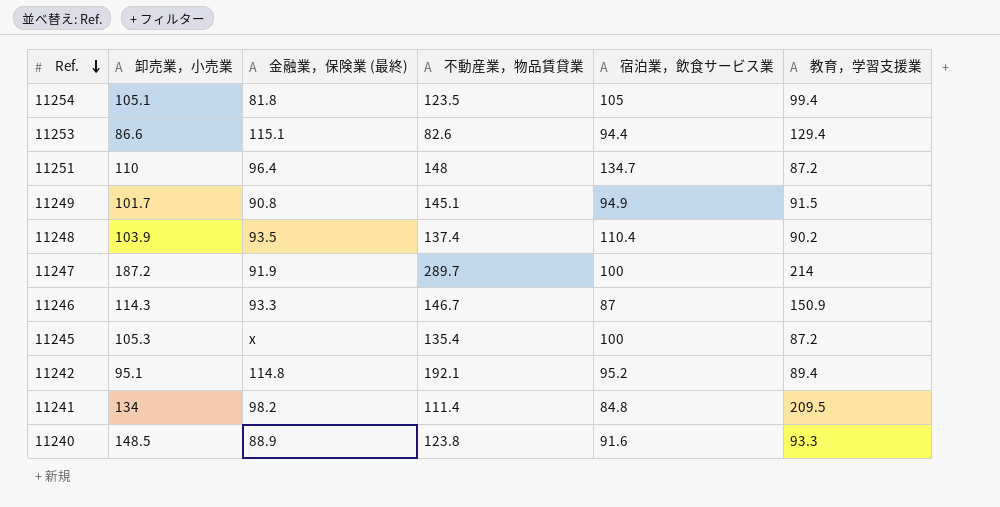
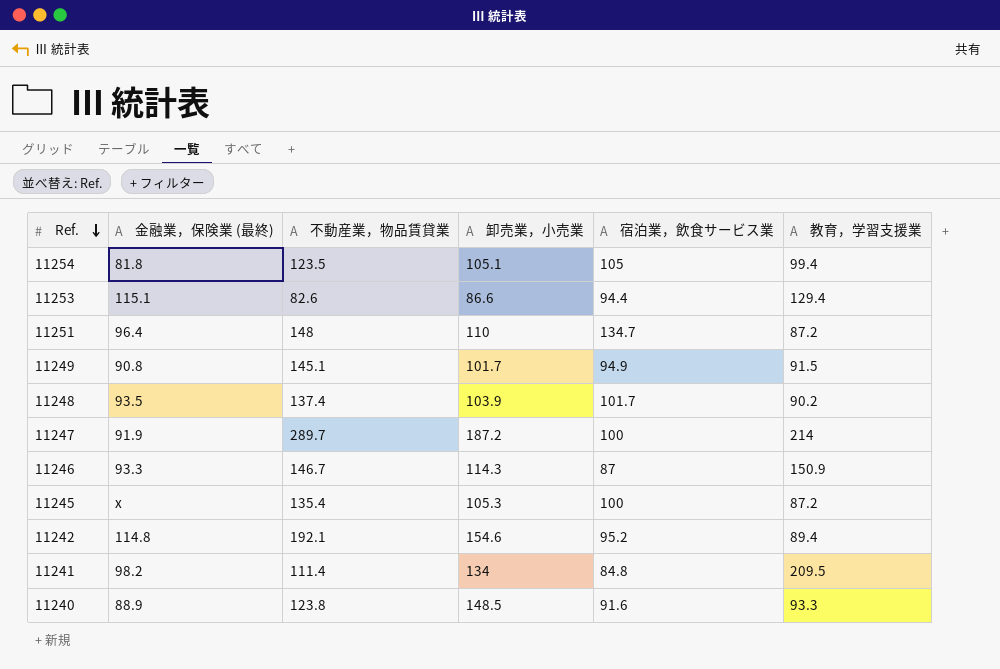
column 卸売業，小売業 | position: 2 -> 4
11248 | 宿泊業，飲食サービス業: 110.4 -> 101.7
11242 | 卸売業，小売業: 95.1 -> 154.6

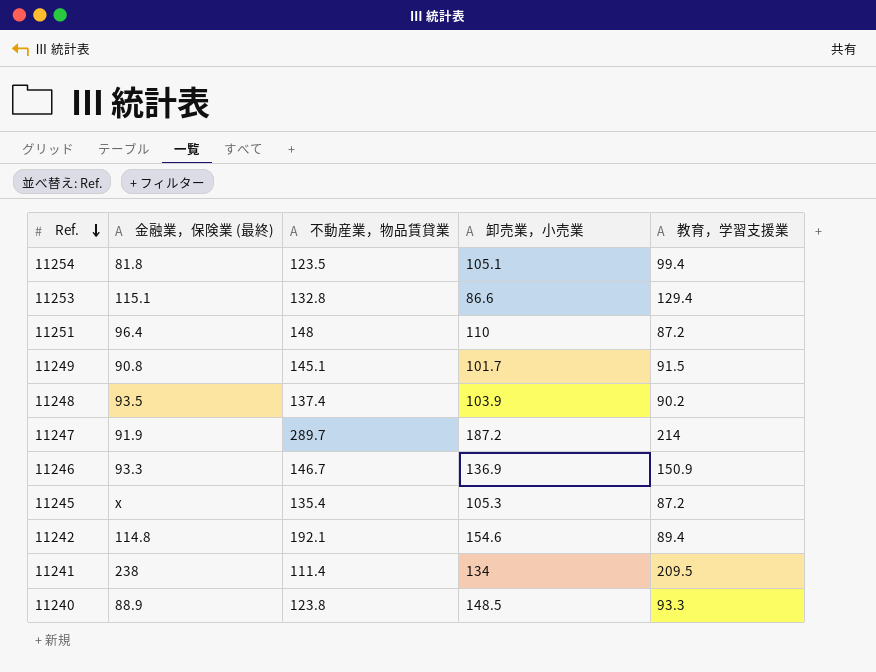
column 宿泊業，飲食サービス業 | position: 5 -> none
11253 | 不動産業，物品賃貸業: 82.6 -> 132.8
11246 | 卸売業，小売業: 114.3 -> 136.9
11241 | 金融業，保険業 (最終): 98.2 -> 238

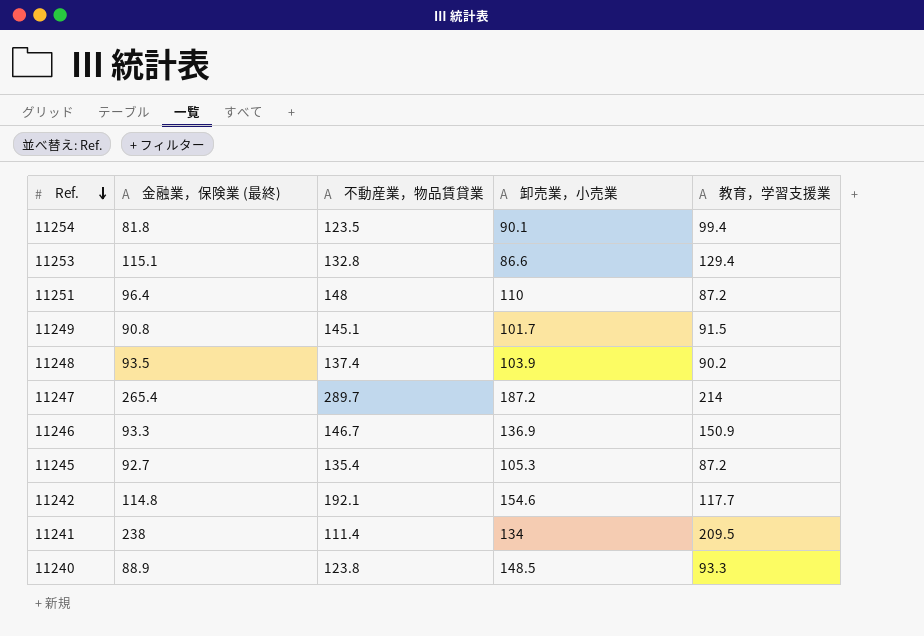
11254 | 卸売業，小売業: 105.1 -> 90.1
11247 | 金融業，保険業 (最終): 91.9 -> 265.4
11245 | 金融業，保険業 (最終): x -> 92.7
11242 | 教育，学習支援業: 89.4 -> 117.7

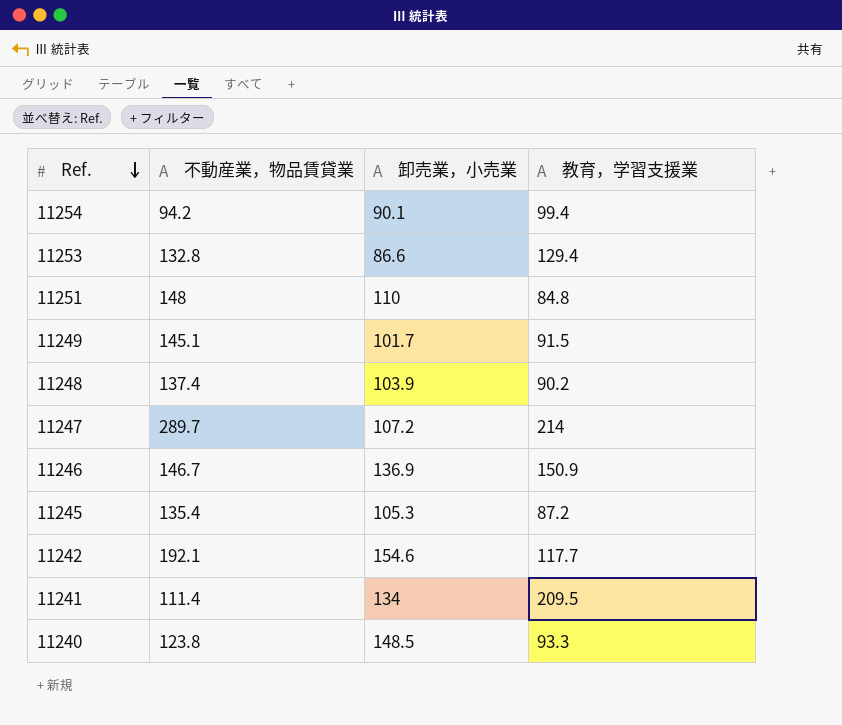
column 金融業，保険業 (最終) | position: 2 -> none
11254 | 不動産業，物品賃貸業: 123.5 -> 94.2
11251 | 教育，学習支援業: 87.2 -> 84.8
11247 | 卸売業，小売業: 187.2 -> 107.2

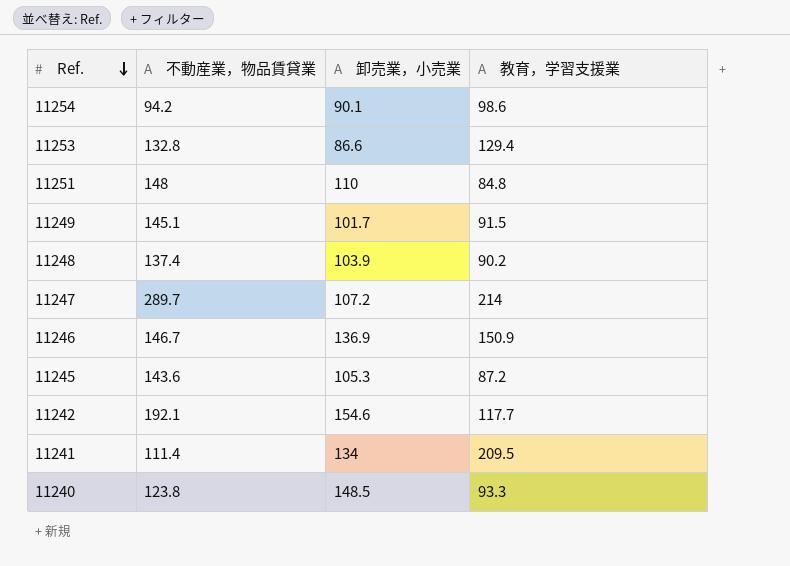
11254 | 教育，学習支援業: 99.4 -> 98.6
11245 | 不動産業，物品賃貸業: 135.4 -> 143.6

